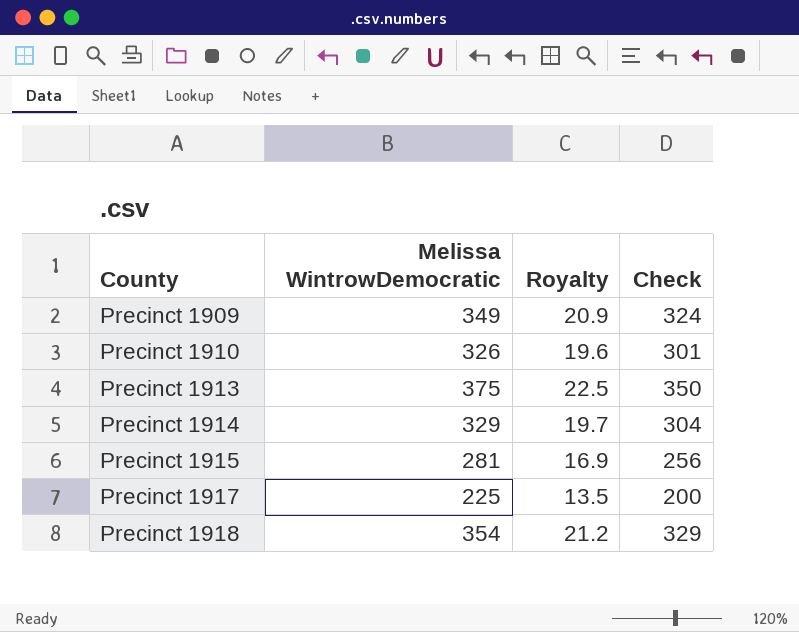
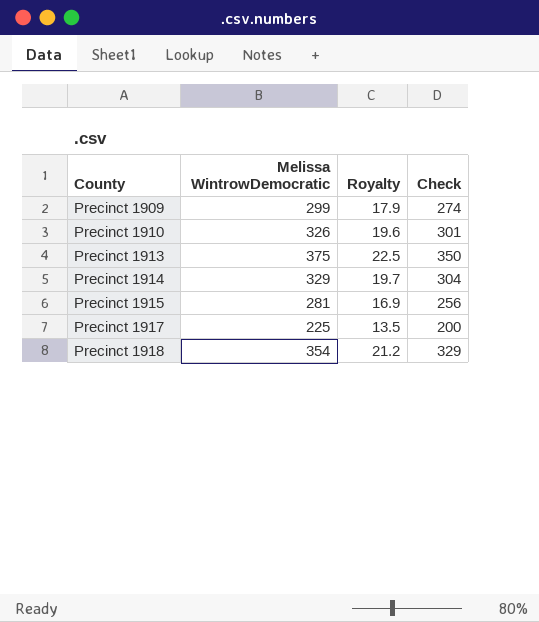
Precinct 1909 | Melissa WintrowDemocratic: 349 -> 299
Precinct 1909 | Royalty: 20.9 -> 17.9
Precinct 1909 | Check: 324 -> 274

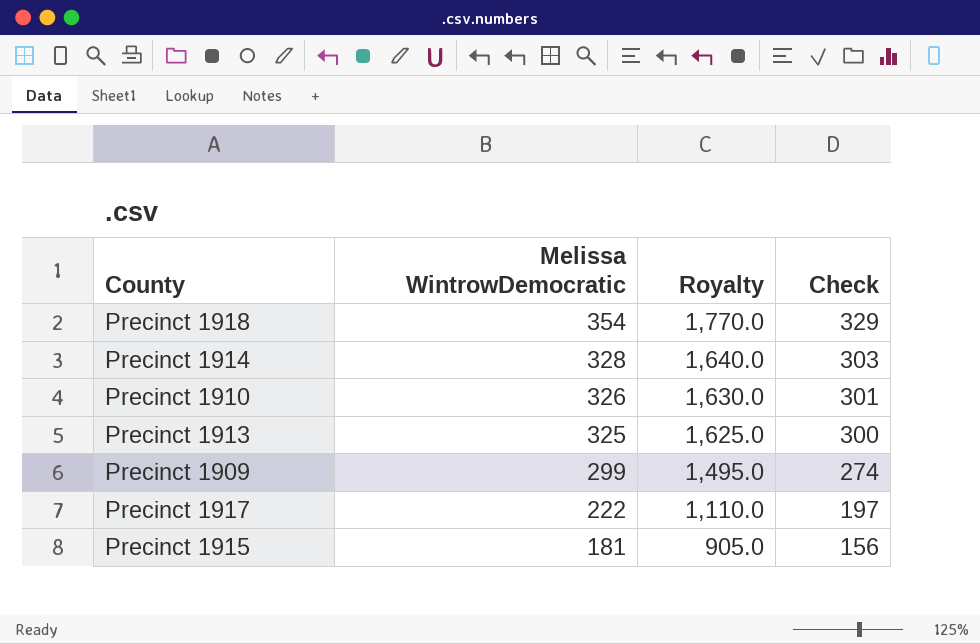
row order: County ascending -> Melissa WintrowDemocratic descending
column Royalty | formula: [Melissa WintrowDemocratic] * 0.06 -> [Melissa WintrowDemocratic] * 5
Precinct 1914 | Melissa WintrowDemocratic: 329 -> 328
Precinct 1914 | Check: 304 -> 303
Precinct 1913 | Melissa WintrowDemocratic: 375 -> 325
Precinct 1913 | Check: 350 -> 300
Precinct 1917 | Melissa WintrowDemocratic: 225 -> 222
Precinct 1917 | Check: 200 -> 197
Precinct 1915 | Melissa WintrowDemocratic: 281 -> 181
Precinct 1915 | Check: 256 -> 156

